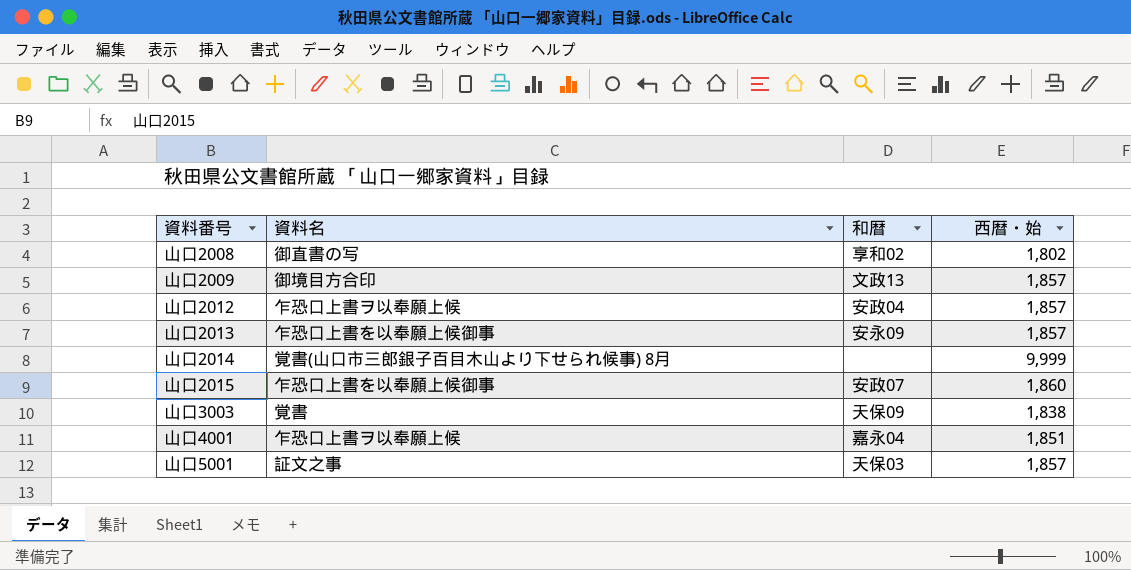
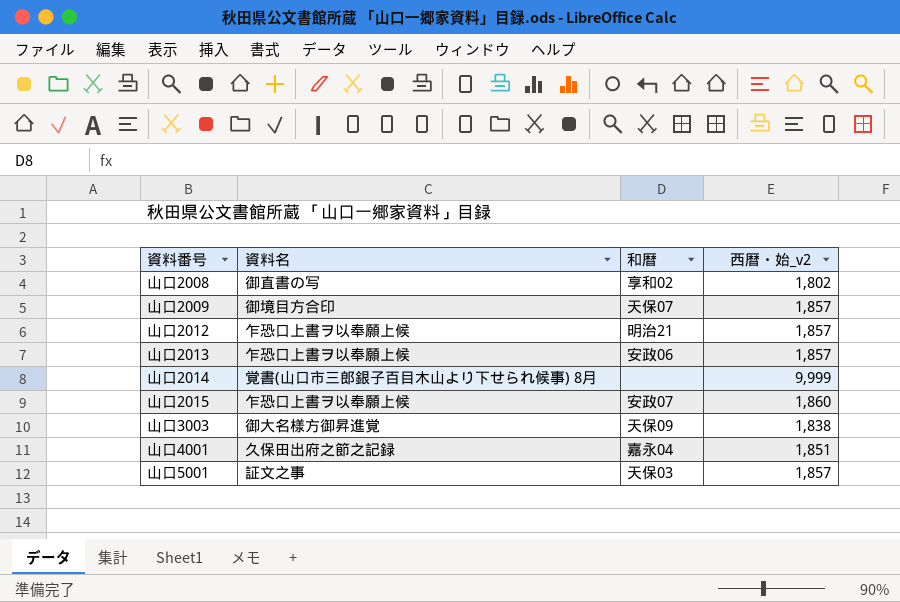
column name: 西暦・始 -> 西暦・始_v2
山口2009 | 和暦: 文政13 -> 天保07
山口2012 | 和暦: 安政04 -> 明治21
山口2013 | 資料名: 乍恐口上書を以奉願上候御事 -> 乍恐口上書ヲ以奉願上候
山口2013 | 和暦: 安永09 -> 安政06
山口2015 | 資料名: 乍恐口上書を以奉願上候御事 -> 乍恐口上書ヲ以奉願上候
山口3003 | 資料名: 覚書 -> 御大名様方御昇進覚
山口4001 | 資料名: 乍恐口上書ヲ以奉願上候 -> 久保田出府之節之記録

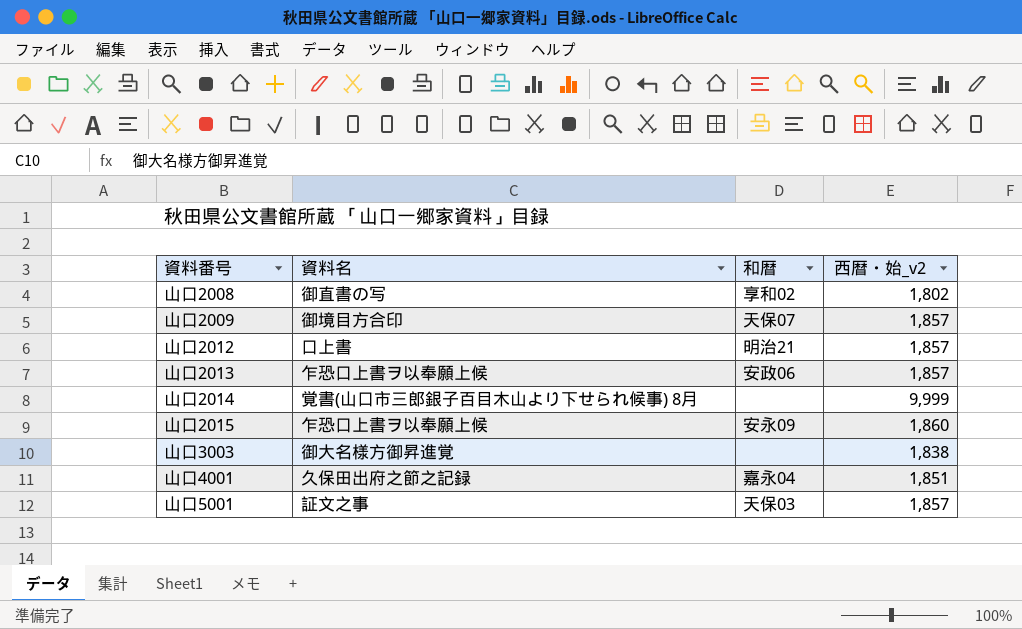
山口2012 | 資料名: 乍恐口上書ヲ以奉願上候 -> 口上書
山口2015 | 和暦: 安政07 -> 安永09
山口3003 | 和暦: 天保09 -> none

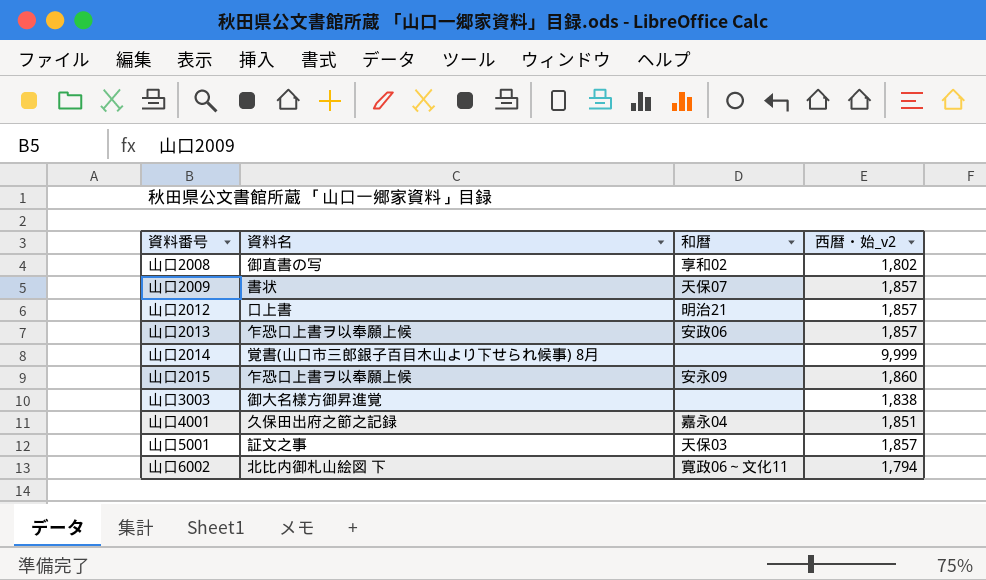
山口2009 | 資料名: 御境目方合印 -> 書状
row 山口6002: none -> 北比内御札山絵図 下 | 寛政06～文化11 | 1,794

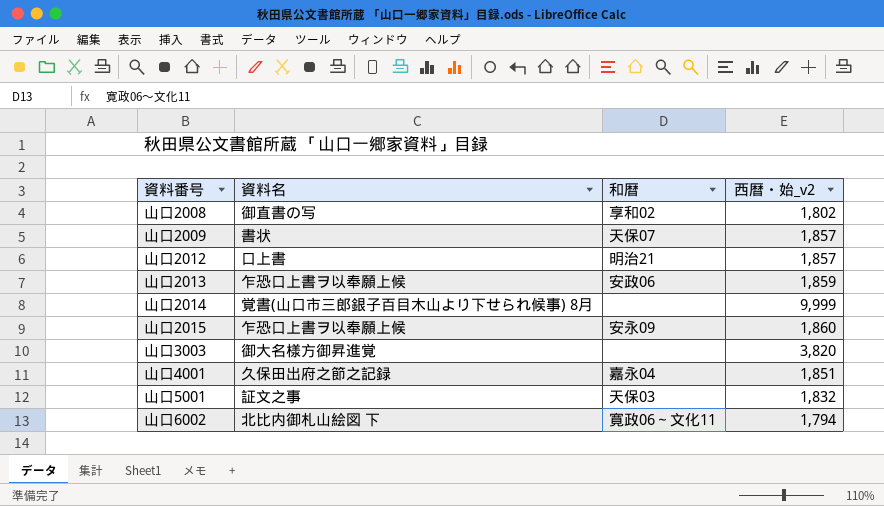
山口2013 | 西暦・始_v2: 1,857 -> 1,859
山口3003 | 西暦・始_v2: 1,838 -> 3,820
山口5001 | 西暦・始_v2: 1,857 -> 1,832

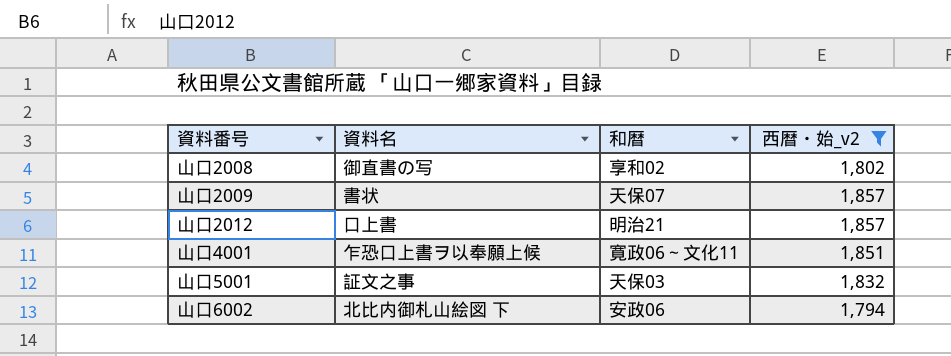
filter: none -> 西暦・始_v2 <= 1,857
山口4001 | 資料名: 久保田出府之節之記録 -> 乍恐口上書ヲ以奉願上候
山口4001 | 和暦: 嘉永04 -> 寛政06～文化11
山口6002 | 和暦: 寛政06～文化11 -> 安政06

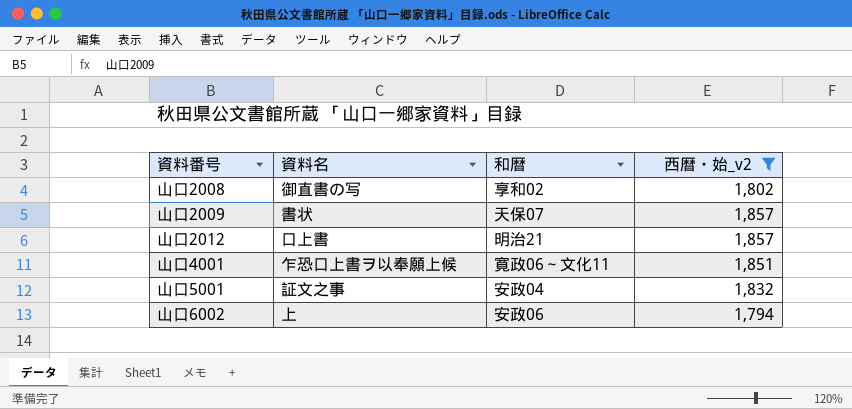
山口5001 | 和暦: 天保03 -> 安政04
山口6002 | 資料名: 北比内御札山絵図 下 -> 上

